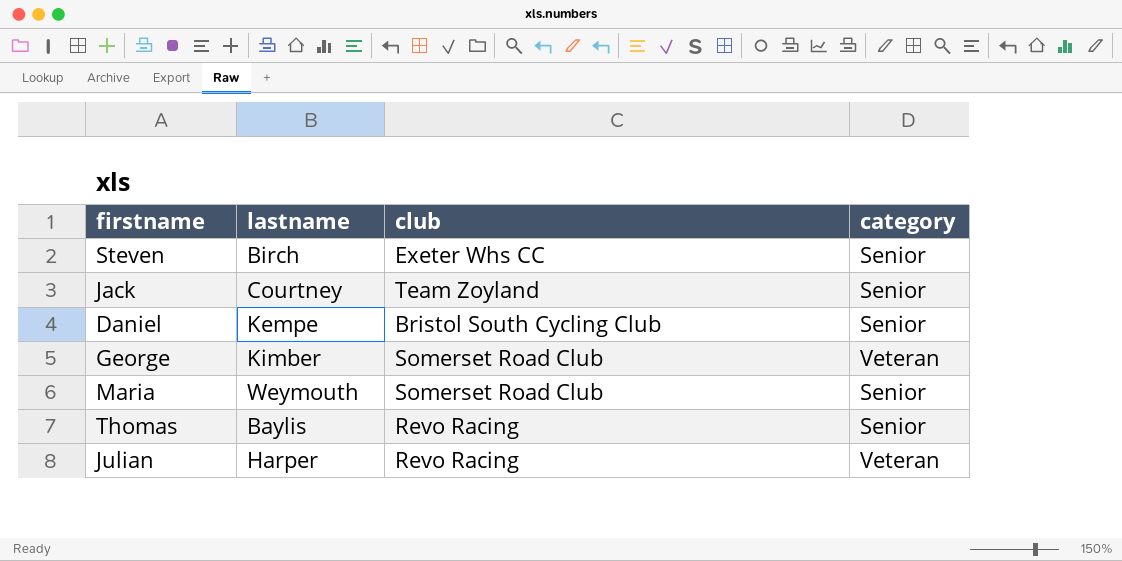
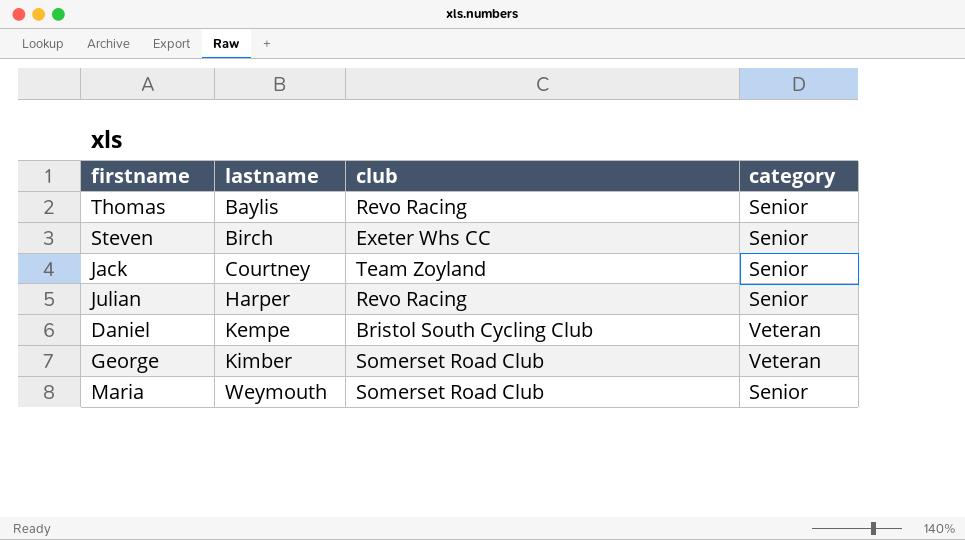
row order: none -> lastname ascending
Julian | category: Veteran -> Senior
Daniel | category: Senior -> Veteran

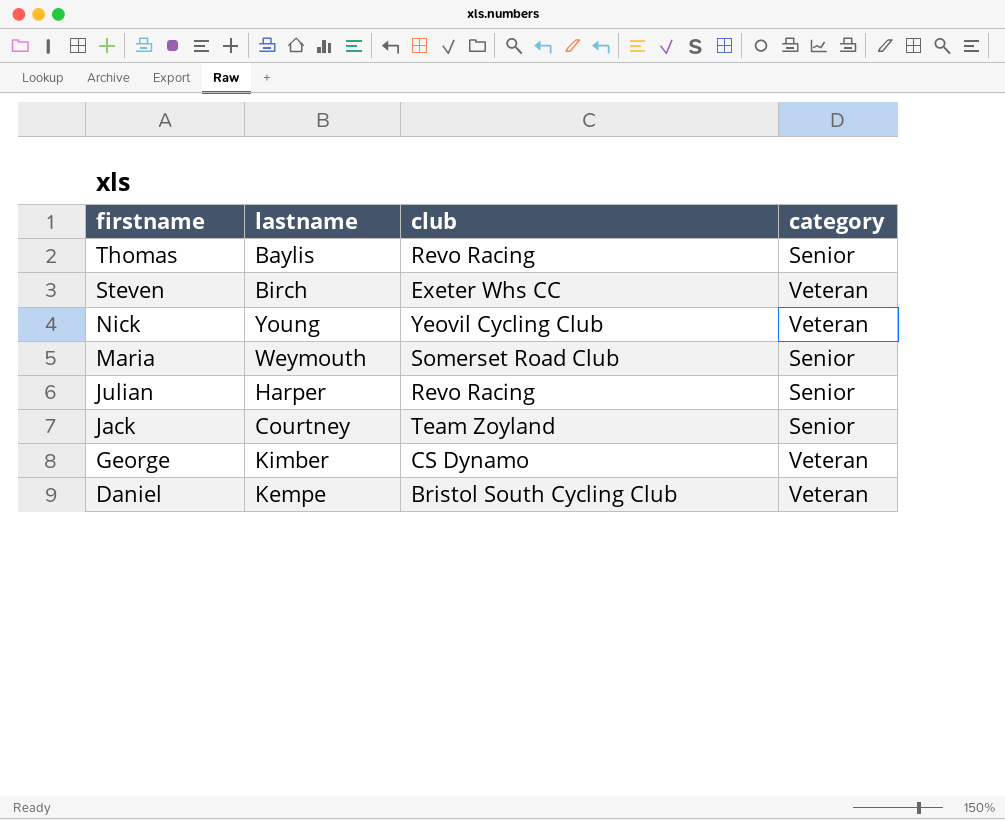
row order: lastname ascending -> firstname descending
Steven | category: Senior -> Veteran
row Nick: none -> Young | Yeovil Cycling Club | Veteran
George | club: Somerset Road Club -> CS Dynamo

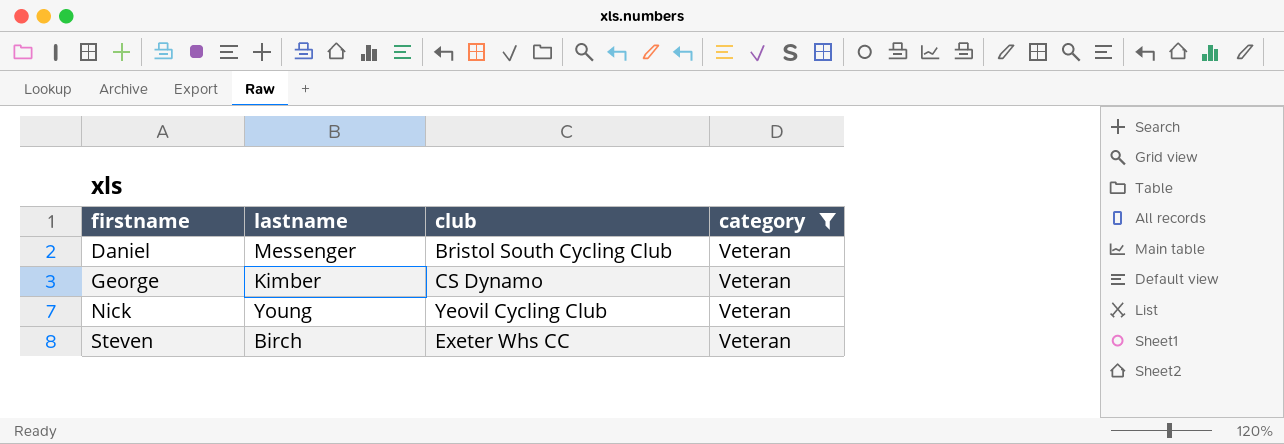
filter: none -> category = Veteran
row order: firstname descending -> firstname ascending
Daniel | lastname: Kempe -> Messenger

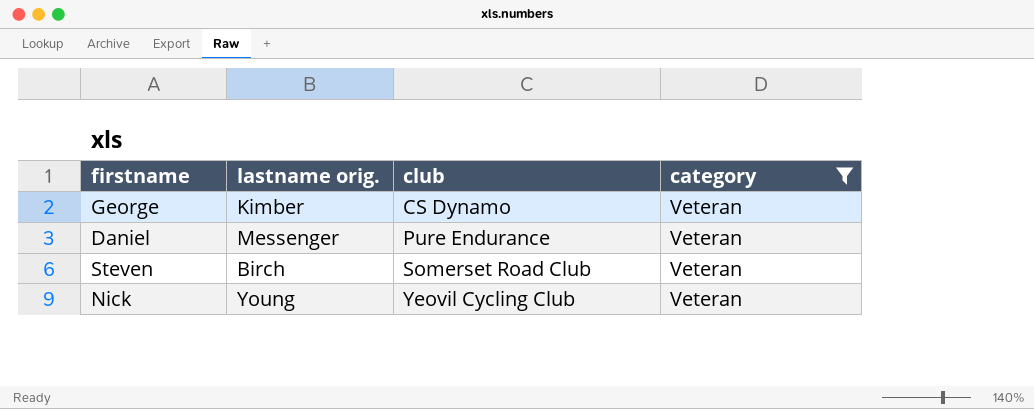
row order: firstname ascending -> club ascending
column name: lastname -> lastname orig.
Daniel | club: Bristol South Cycling Club -> Pure Endurance
Steven | club: Exeter Whs CC -> Somerset Road Club

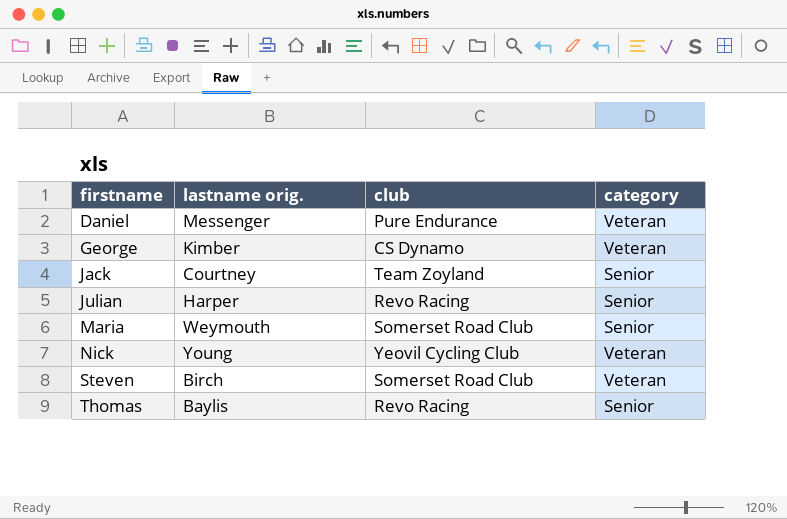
filter: category = Veteran -> none
row order: club ascending -> firstname ascending

